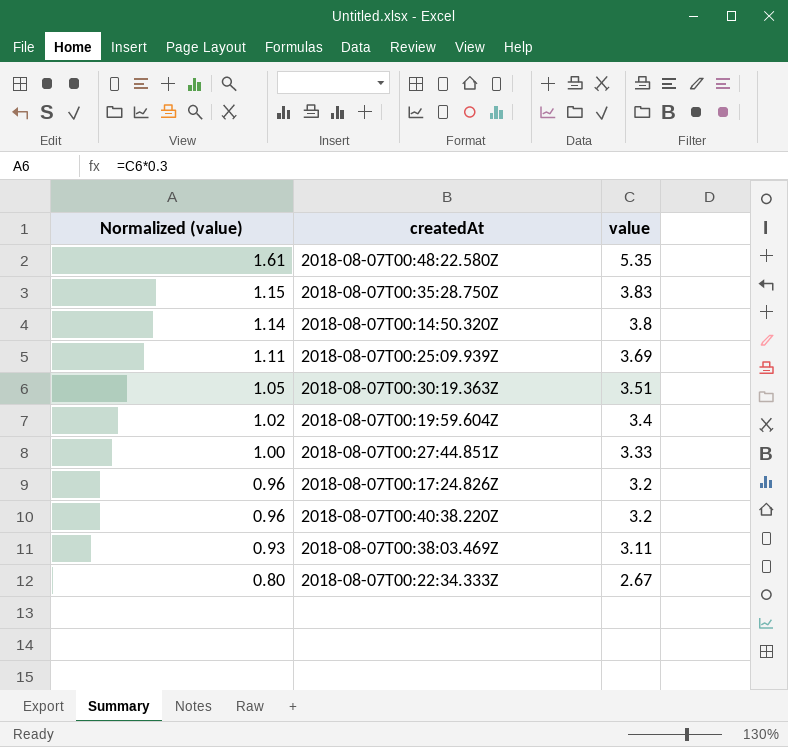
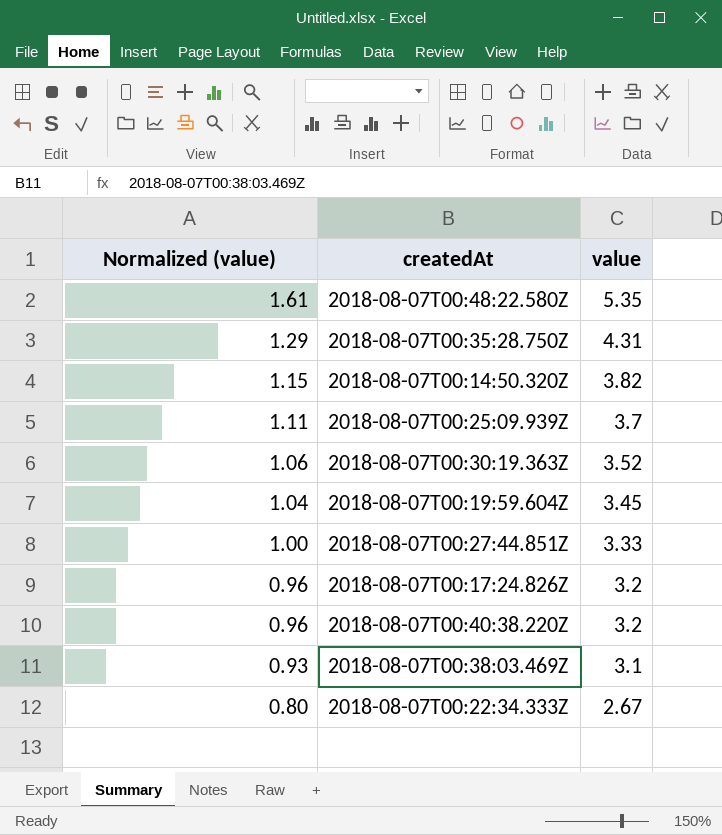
2018-08-07T00:35:28.750Z | Normalized (value): 1.15 -> 1.29
2018-08-07T00:35:28.750Z | value: 3.83 -> 4.31
2018-08-07T00:14:50.320Z | Normalized (value): 1.14 -> 1.15
2018-08-07T00:14:50.320Z | value: 3.8 -> 3.82
2018-08-07T00:25:09.939Z | value: 3.69 -> 3.7
2018-08-07T00:30:19.363Z | Normalized (value): 1.05 -> 1.06
2018-08-07T00:30:19.363Z | value: 3.51 -> 3.52
2018-08-07T00:19:59.604Z | Normalized (value): 1.02 -> 1.04
2018-08-07T00:19:59.604Z | value: 3.4 -> 3.45
2018-08-07T00:38:03.469Z | value: 3.11 -> 3.1

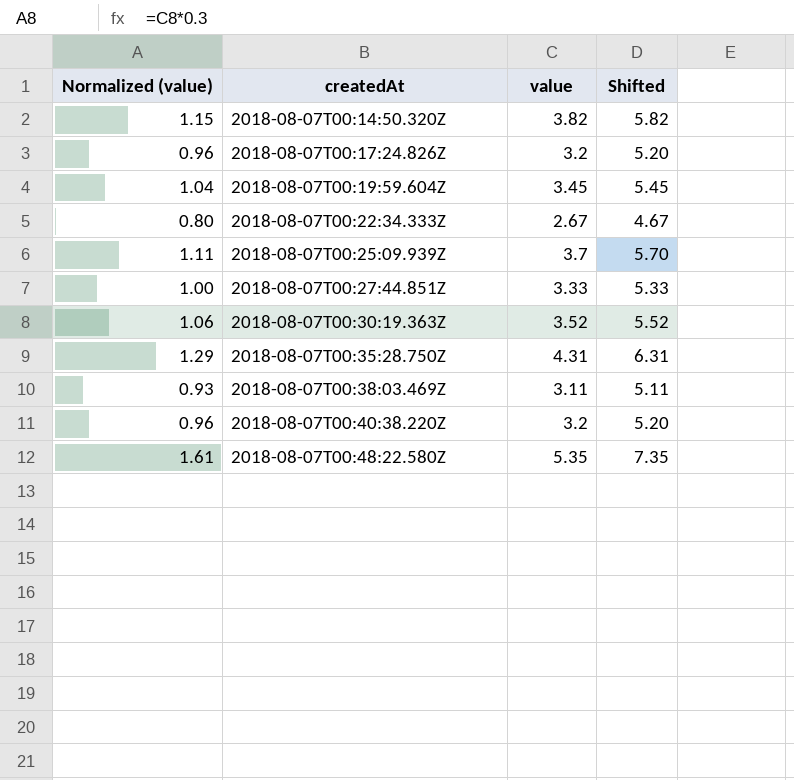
row order: Normalized (value) descending -> createdAt ascending
column Shifted | formula: none -> [value] + 2
2018-08-07T00:38:03.469Z | value: 3.1 -> 3.11

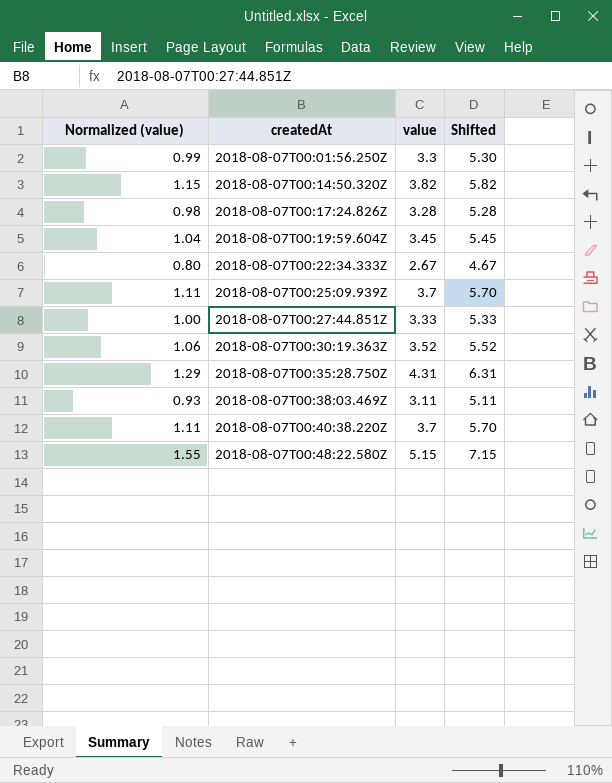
row 2018-08-07T00:01:56.250Z: none -> 0.99 | 3.3 | 5.30
2018-08-07T00:17:24.826Z | Normalized (value): 0.96 -> 0.98
2018-08-07T00:17:24.826Z | value: 3.2 -> 3.28
2018-08-07T00:17:24.826Z | Shifted: 5.20 -> 5.28
2018-08-07T00:40:38.220Z | Normalized (value): 0.96 -> 1.11
2018-08-07T00:40:38.220Z | value: 3.2 -> 3.7
2018-08-07T00:40:38.220Z | Shifted: 5.20 -> 5.70
2018-08-07T00:48:22.580Z | Normalized (value): 1.61 -> 1.55
2018-08-07T00:48:22.580Z | value: 5.35 -> 5.15
2018-08-07T00:48:22.580Z | Shifted: 7.35 -> 7.15

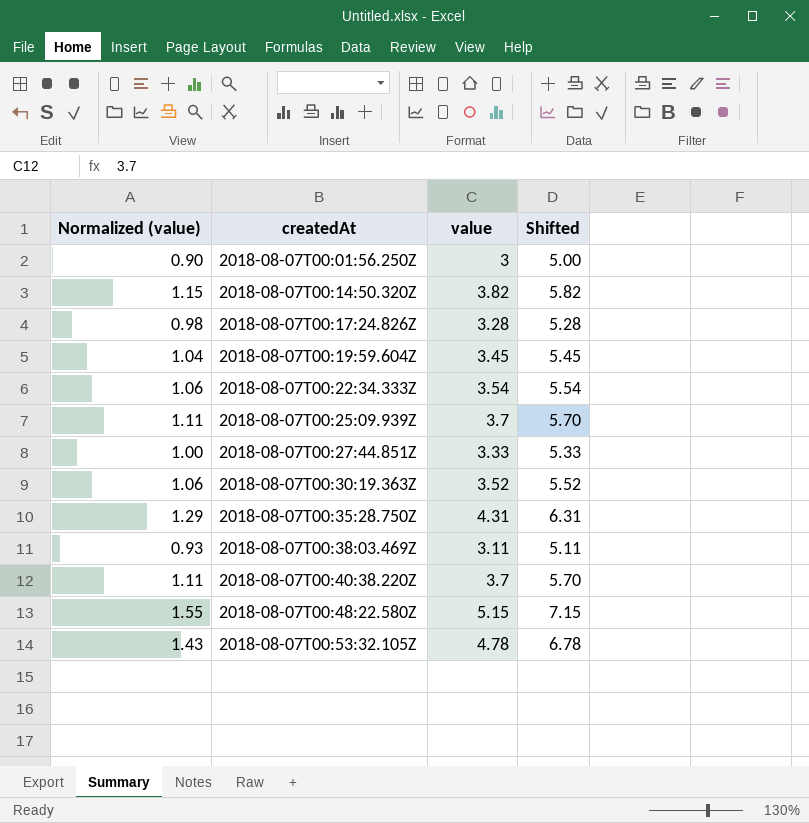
2018-08-07T00:01:56.250Z | Normalized (value): 0.99 -> 0.90
2018-08-07T00:01:56.250Z | value: 3.3 -> 3
2018-08-07T00:01:56.250Z | Shifted: 5.30 -> 5.00
2018-08-07T00:22:34.333Z | Normalized (value): 0.80 -> 1.06
2018-08-07T00:22:34.333Z | value: 2.67 -> 3.54
2018-08-07T00:22:34.333Z | Shifted: 4.67 -> 5.54
row 2018-08-07T00:53:32.105Z: none -> 1.43 | 4.78 | 6.78

